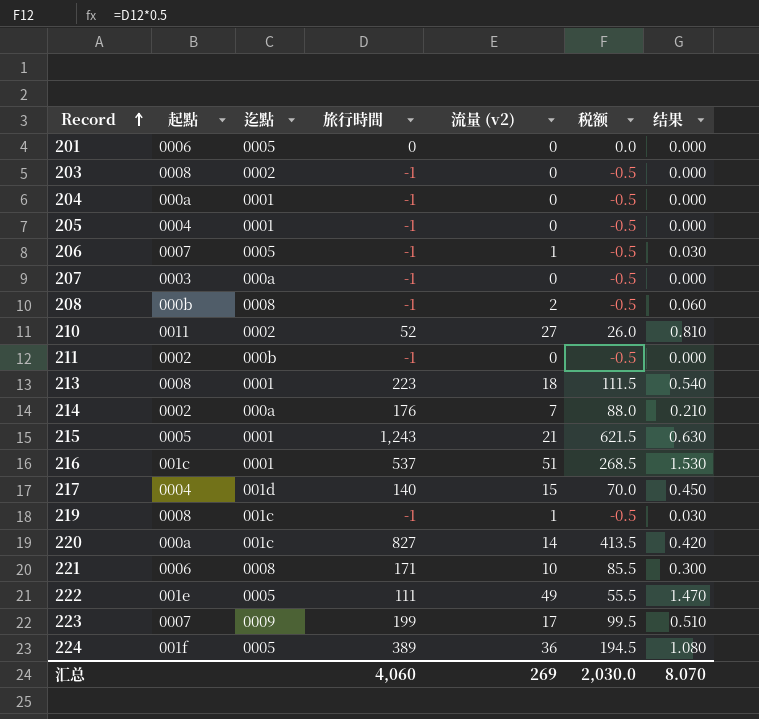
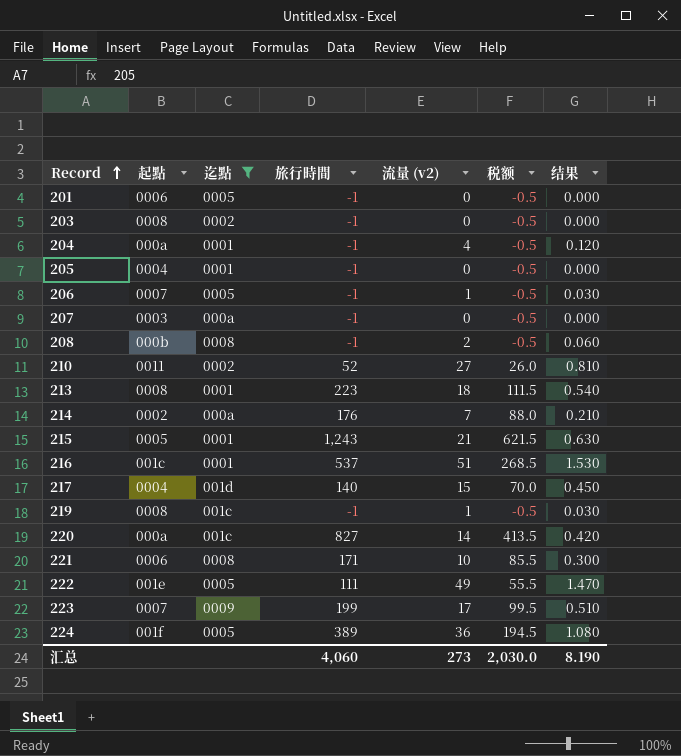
filter: none -> 迄點 != 000b
201 | 旅行時間: 0 -> -1
201 | 税额: 0.0 -> -0.5
204 | 流量 (v2): 0 -> 4
204 | 结果: 0.000 -> 0.120
汇总 | 流量 (v2): 269 -> 273
汇总 | 结果: 8.070 -> 8.190

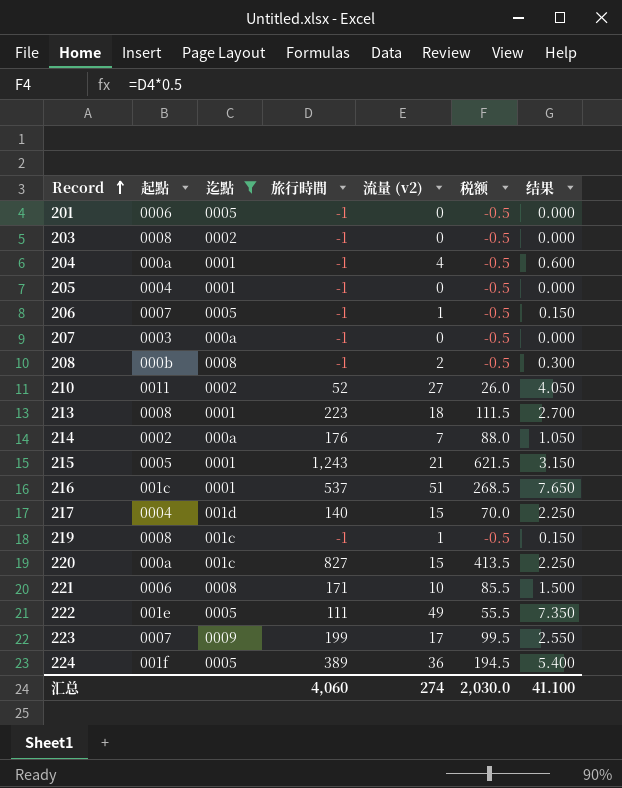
column 结果 | formula: [流量 (v2)] * 0.03 -> [流量 (v2)] * 0.15
220 | 流量 (v2): 14 -> 15
汇总 | 流量 (v2): 273 -> 274
汇总 | 结果: 8.190 -> 41.100

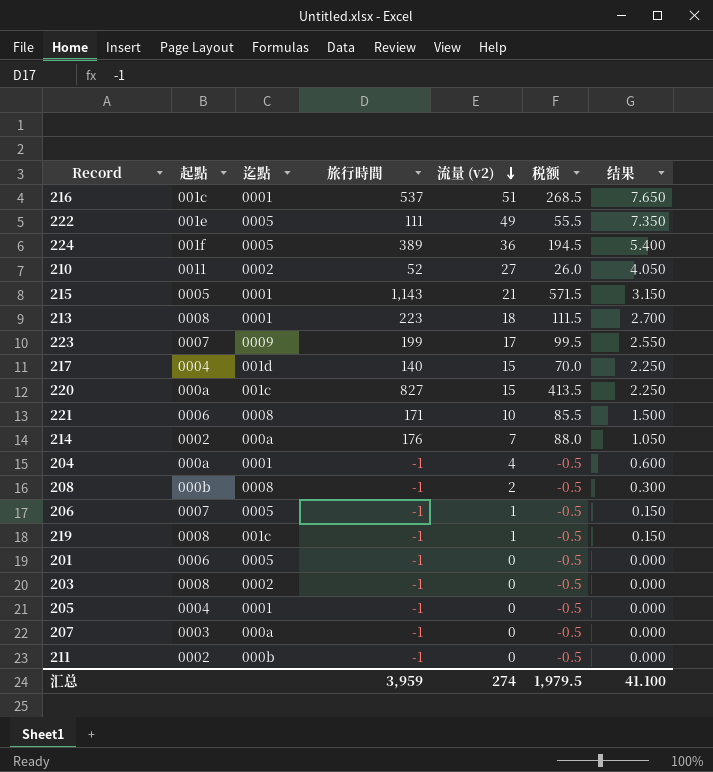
filter: 迄點 != 000b -> none
row order: Record ascending -> 流量 (v2) descending
215 | 旅行時間: 1,243 -> 1,143
215 | 税额: 621.5 -> 571.5
汇总 | 旅行時間: 4,060 -> 3,959
汇总 | 税额: 2,030.0 -> 1,979.5

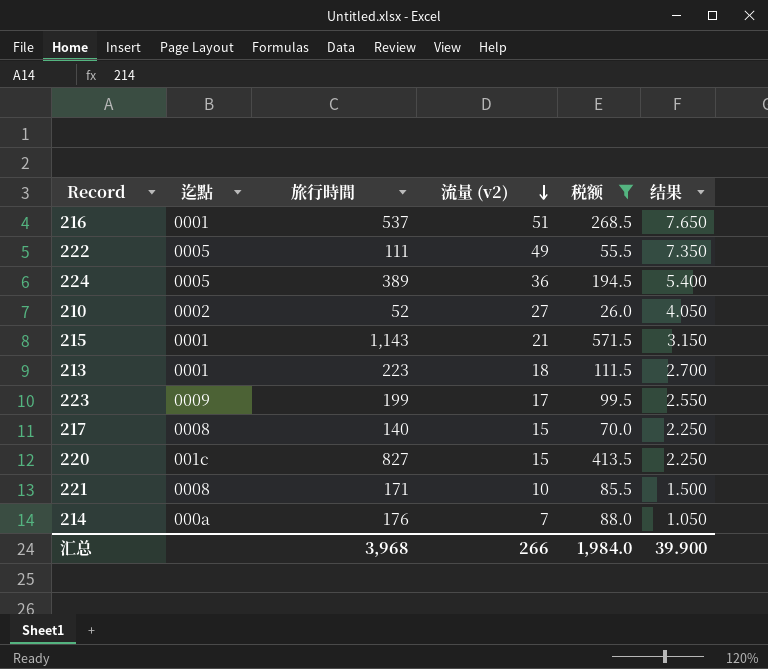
filter: none -> 税额 != -0.5
column 起點 | position: 2 -> none
217 | 迄點: 001d -> 0008
汇总 | 旅行時間: 3,959 -> 3,968
汇总 | 流量 (v2): 274 -> 266
汇总 | 税额: 1,979.5 -> 1,984.0
汇总 | 结果: 41.100 -> 39.900

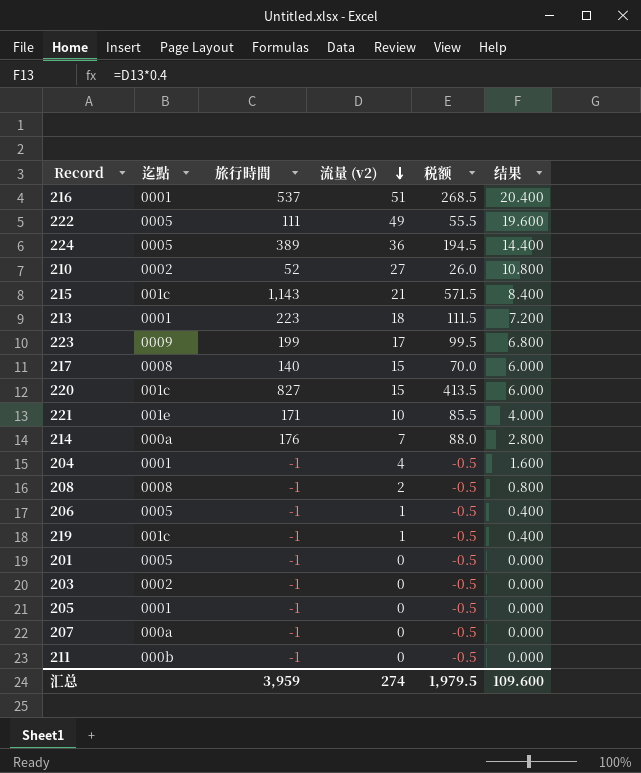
filter: 税额 != -0.5 -> none
column 结果 | formula: [流量 (v2)] * 0.15 -> [流量 (v2)] * 0.4
215 | 迄點: 0001 -> 001c
221 | 迄點: 0008 -> 001e
汇总 | 旅行時間: 3,968 -> 3,959
汇总 | 流量 (v2): 266 -> 274
汇总 | 税额: 1,984.0 -> 1,979.5
汇总 | 结果: 39.900 -> 109.600

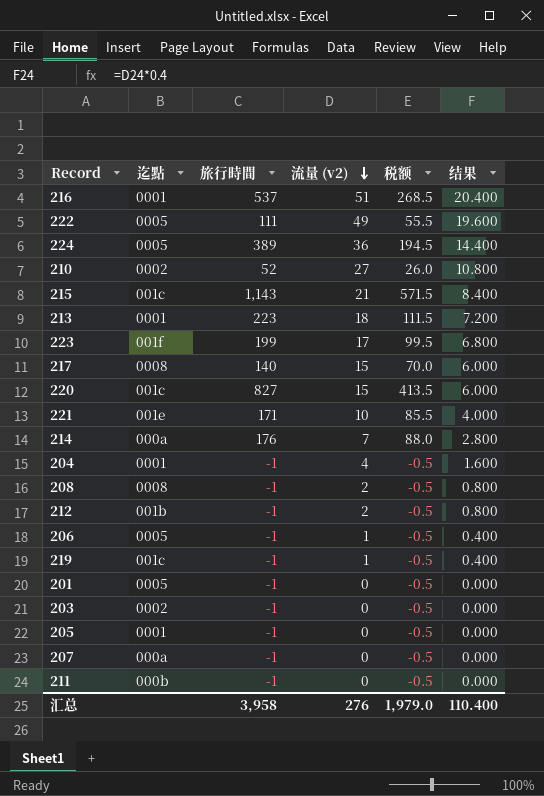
223 | 迄點: 0009 -> 001f
row 212: none -> 001b | -1 | 2 | -0.5 | 0.800
汇总 | 旅行時間: 3,959 -> 3,958
汇总 | 流量 (v2): 274 -> 276
汇总 | 税额: 1,979.5 -> 1,979.0
汇总 | 结果: 109.600 -> 110.400

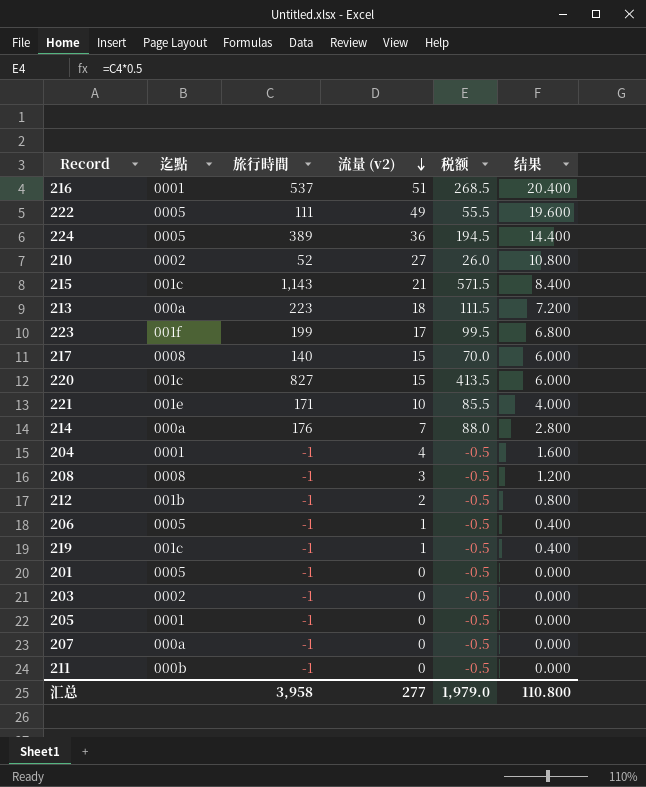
213 | 迄點: 0001 -> 000a
208 | 流量 (v2): 2 -> 3
208 | 结果: 0.800 -> 1.200
汇总 | 流量 (v2): 276 -> 277
汇总 | 结果: 110.400 -> 110.800

